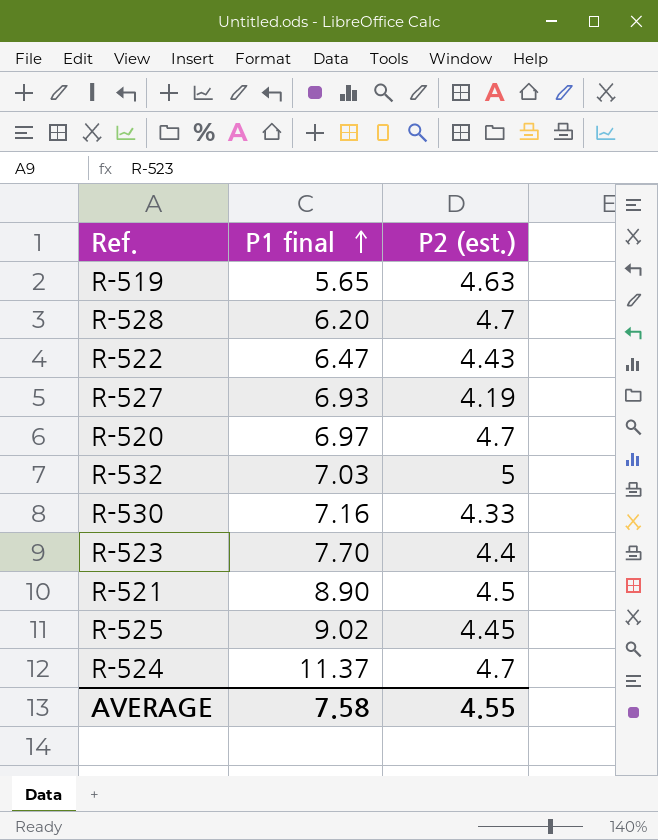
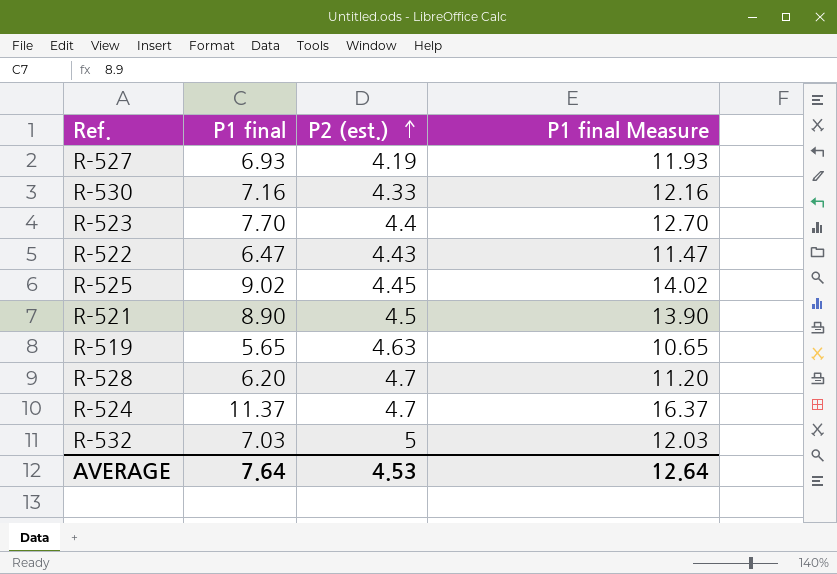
row order: P1 final ascending -> P2 (est.) ascending
column P1 final Measure | formula: none -> [P1 final] + 5
row R-520: 6.97 | 4.7 -> none
AVERAGE | P1 final: 7.58 -> 7.64
AVERAGE | P2 (est.): 4.55 -> 4.53

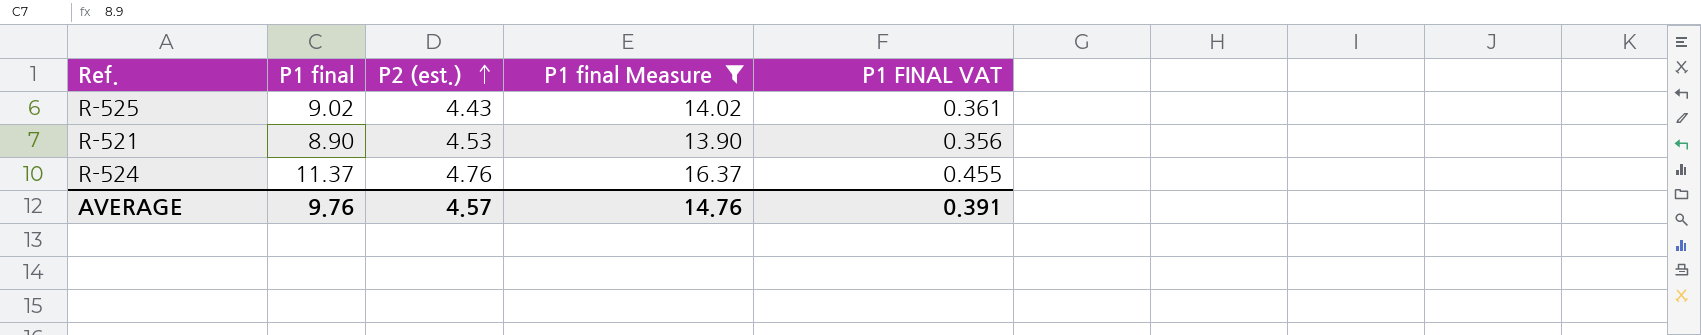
filter: none -> P1 final Measure >= 13.90
column P1 FINAL VAT | formula: none -> [P1 final] * 0.04
R-525 | P2 (est.): 4.45 -> 4.43
R-521 | P2 (est.): 4.5 -> 4.53
R-524 | P2 (est.): 4.7 -> 4.76
AVERAGE | P1 final: 7.64 -> 9.76
AVERAGE | P2 (est.): 4.53 -> 4.57
AVERAGE | P1 final Measure: 12.64 -> 14.76

